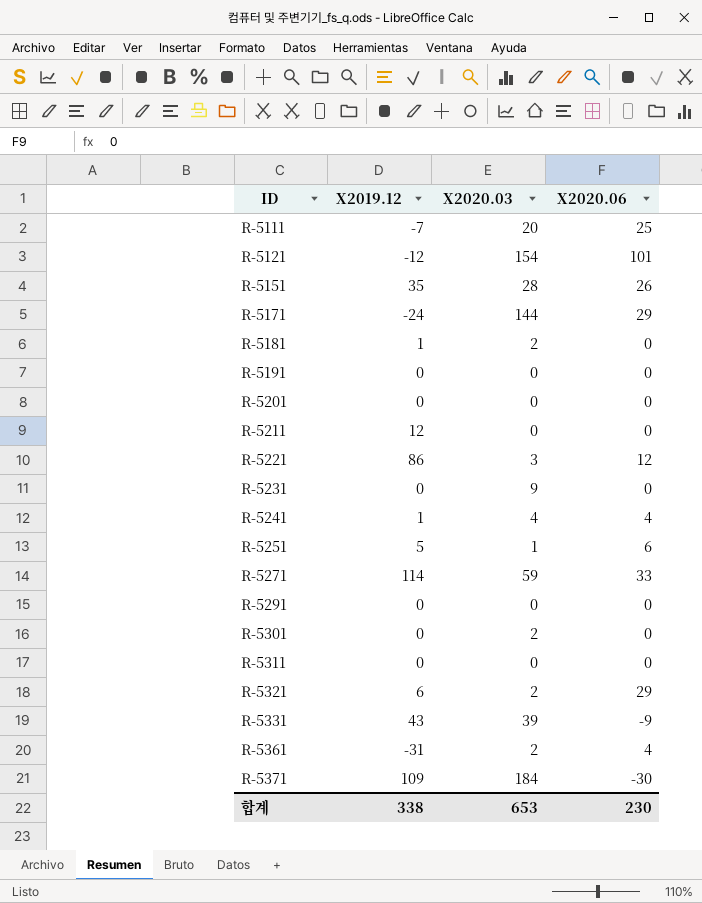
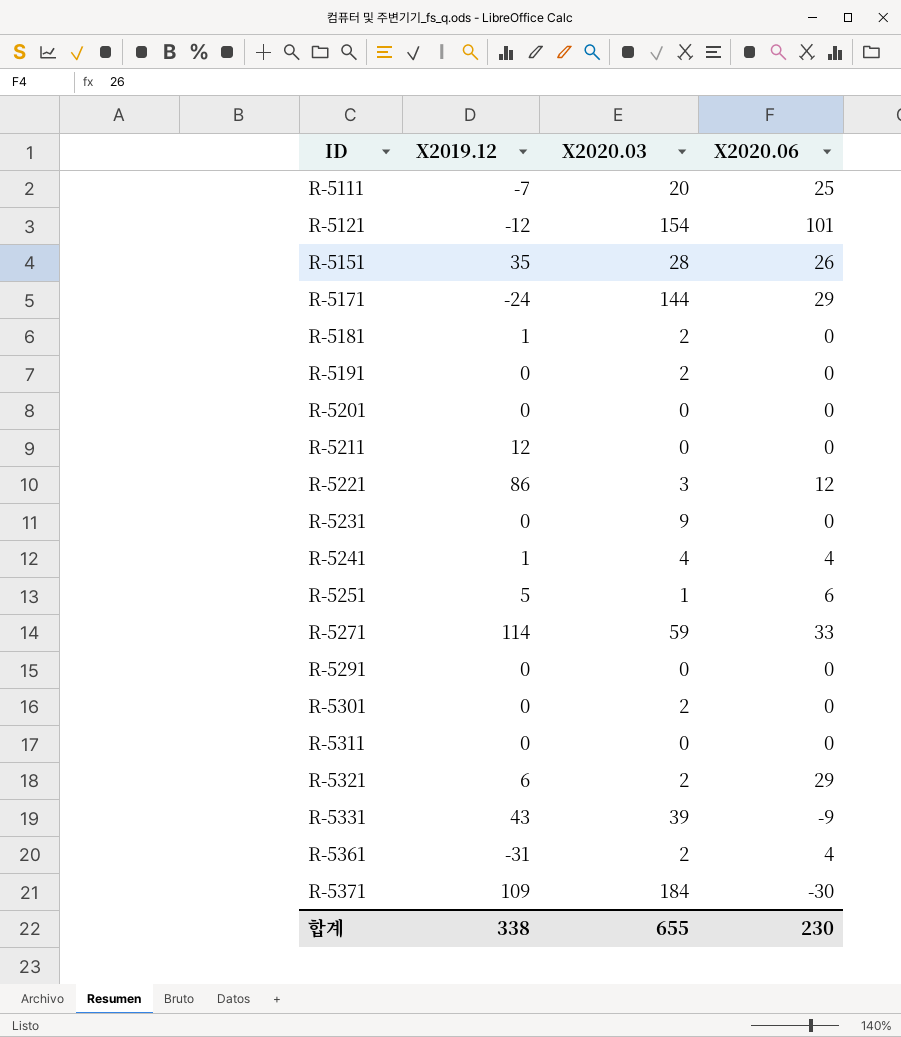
R-5191 | X2020.03: 0 -> 2
합계 | X2020.03: 653 -> 655

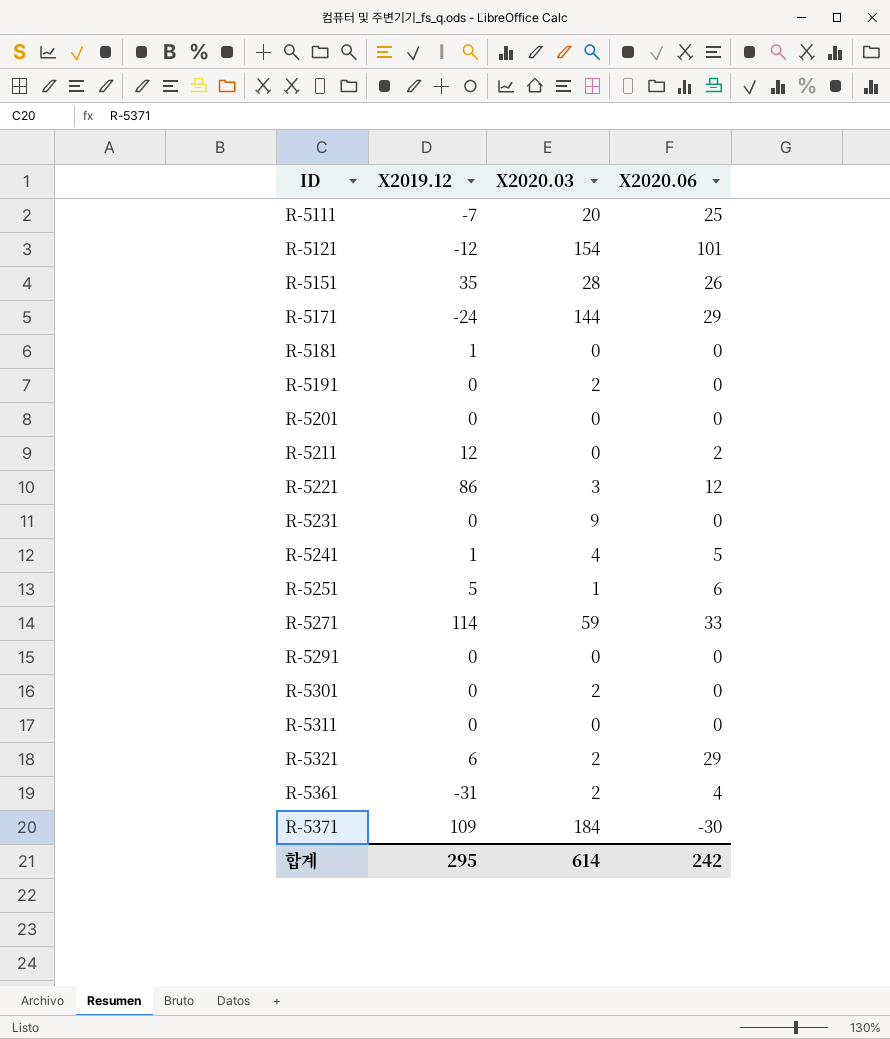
row R-5331: 43 | 39 | -9 -> none
R-5181 | X2020.03: 2 -> 0
R-5211 | X2020.06: 0 -> 2
R-5241 | X2020.06: 4 -> 5
합계 | X2019.12: 338 -> 295
합계 | X2020.03: 655 -> 614
합계 | X2020.06: 230 -> 242

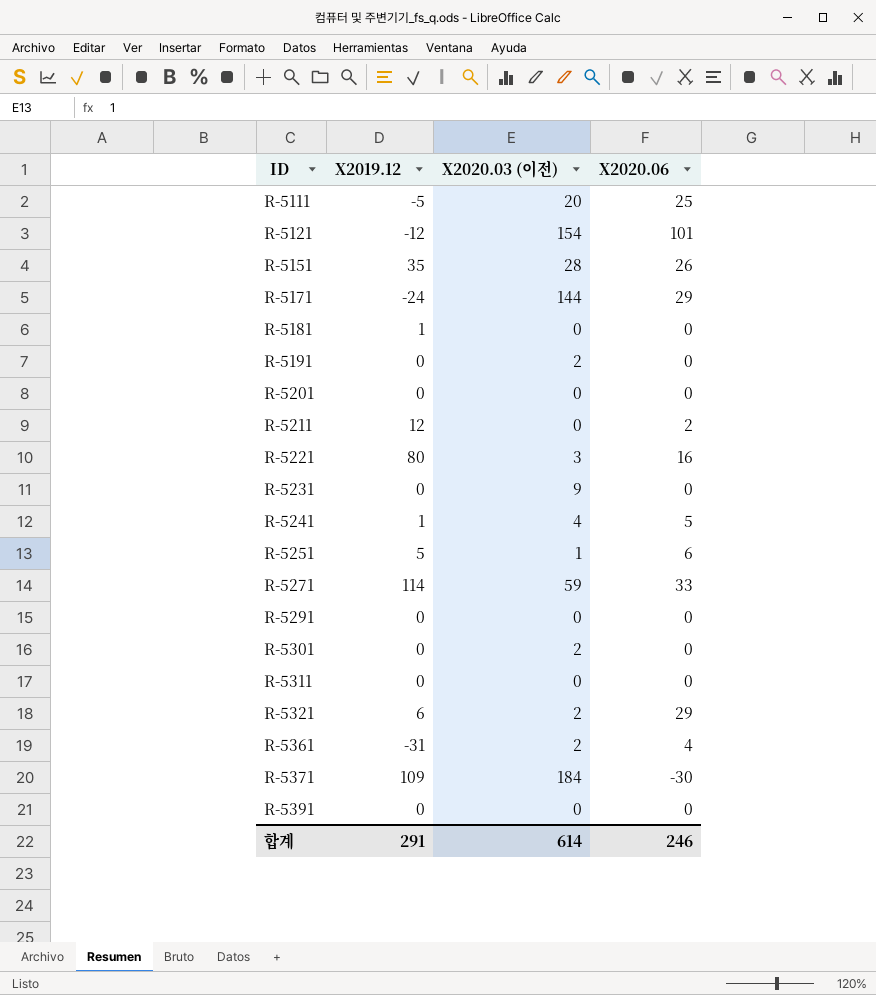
column name: X2020.03 -> X2020.03 (이전)
R-5111 | X2019.12: -7 -> -5
R-5221 | X2019.12: 86 -> 80
R-5221 | X2020.06: 12 -> 16
row R-5391: none -> 0 | 0 | 0
합계 | X2019.12: 295 -> 291
합계 | X2020.06: 242 -> 246

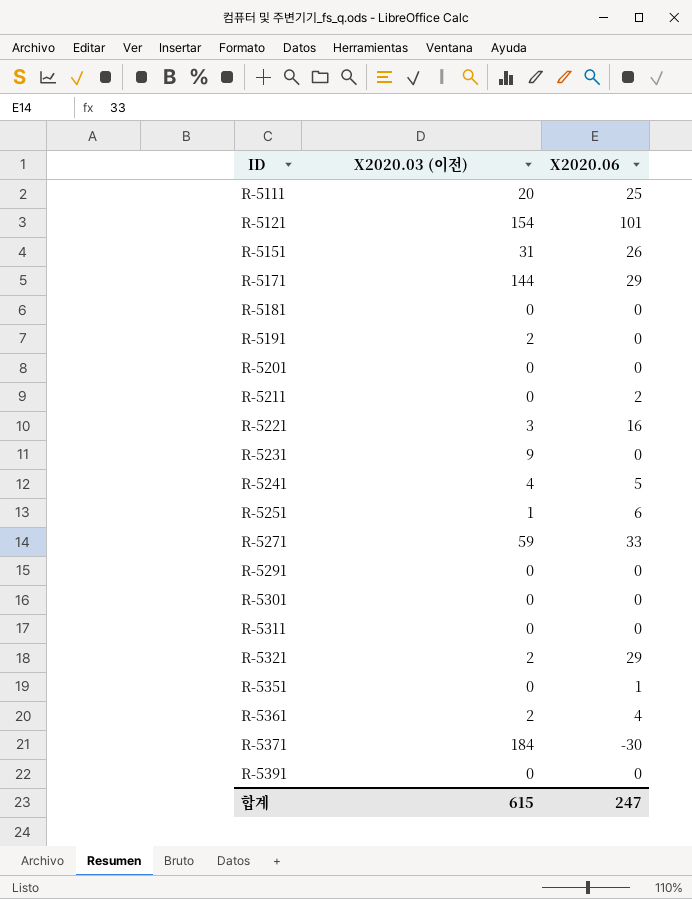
column X2019.12 | position: 2 -> none
R-5151 | X2020.03 (이전): 28 -> 31
R-5301 | X2020.03 (이전): 2 -> 0
row R-5351: none -> 0 | 1
합계 | X2020.03 (이전): 614 -> 615
합계 | X2020.06: 246 -> 247

